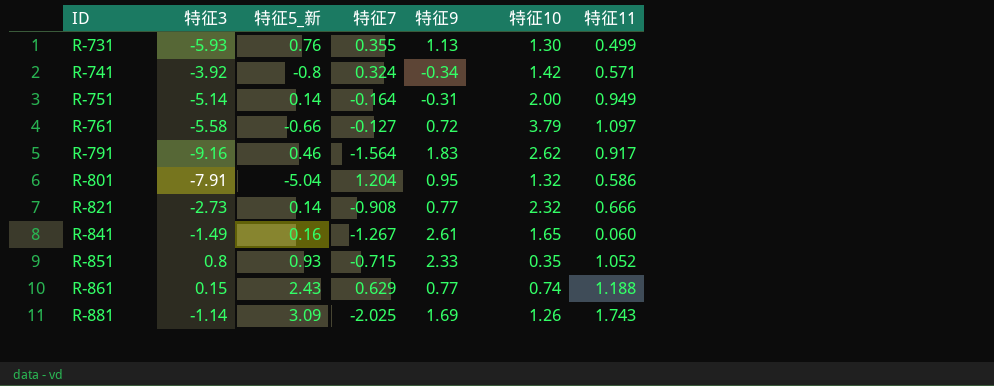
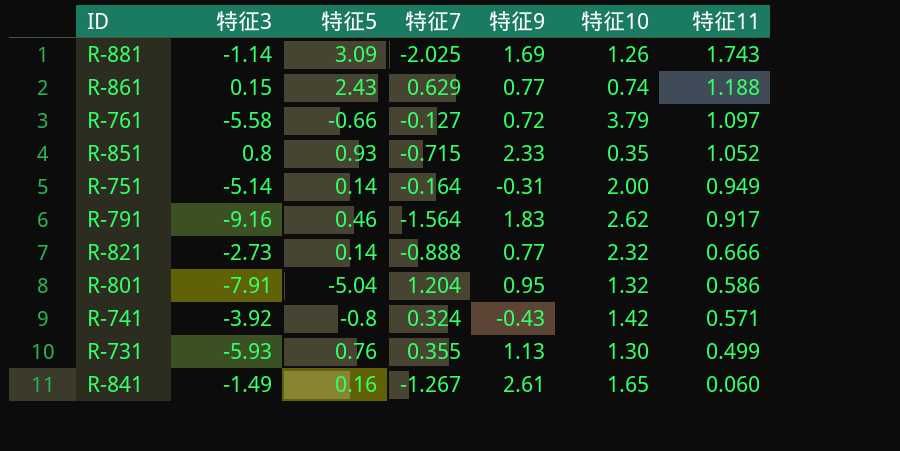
row order: ID ascending -> 特征11 descending
column name: 特征5_新 -> 特征5
R-821 | 特征7: -0.908 -> -0.888
R-741 | 特征9: -0.34 -> -0.43

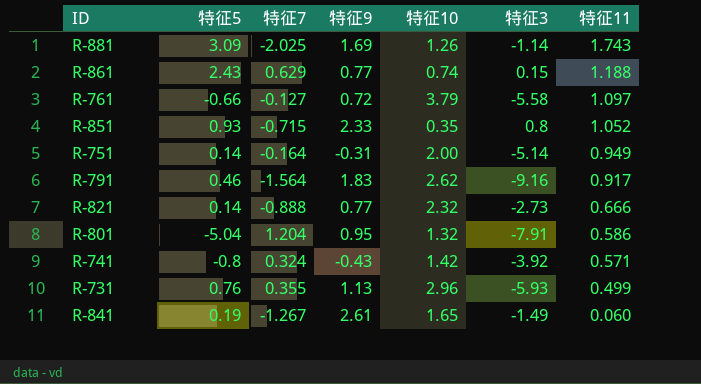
column 特征3 | position: 2 -> 6
R-731 | 特征10: 1.30 -> 2.96
R-841 | 特征5: 0.16 -> 0.19

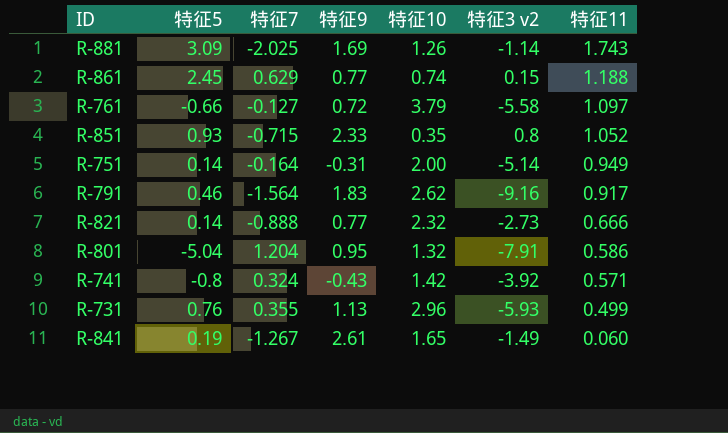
column name: 特征3 -> 特征3 v2
R-861 | 特征5: 2.43 -> 2.45

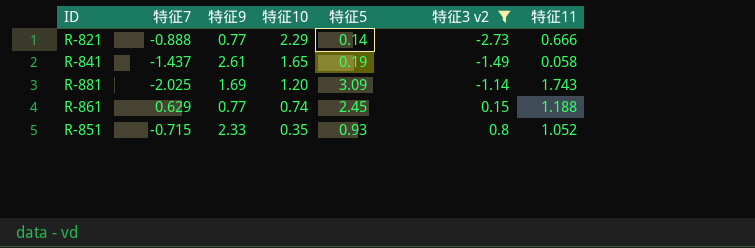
filter: none -> 特征3 v2 >= -2.73
row order: 特征11 descending -> 特征10 descending
column 特征5 | position: 2 -> 5
R-821 | 特征10: 2.32 -> 2.29
R-841 | 特征7: -1.267 -> -1.437
R-841 | 特征11: 0.060 -> 0.058
R-881 | 特征10: 1.26 -> 1.20

